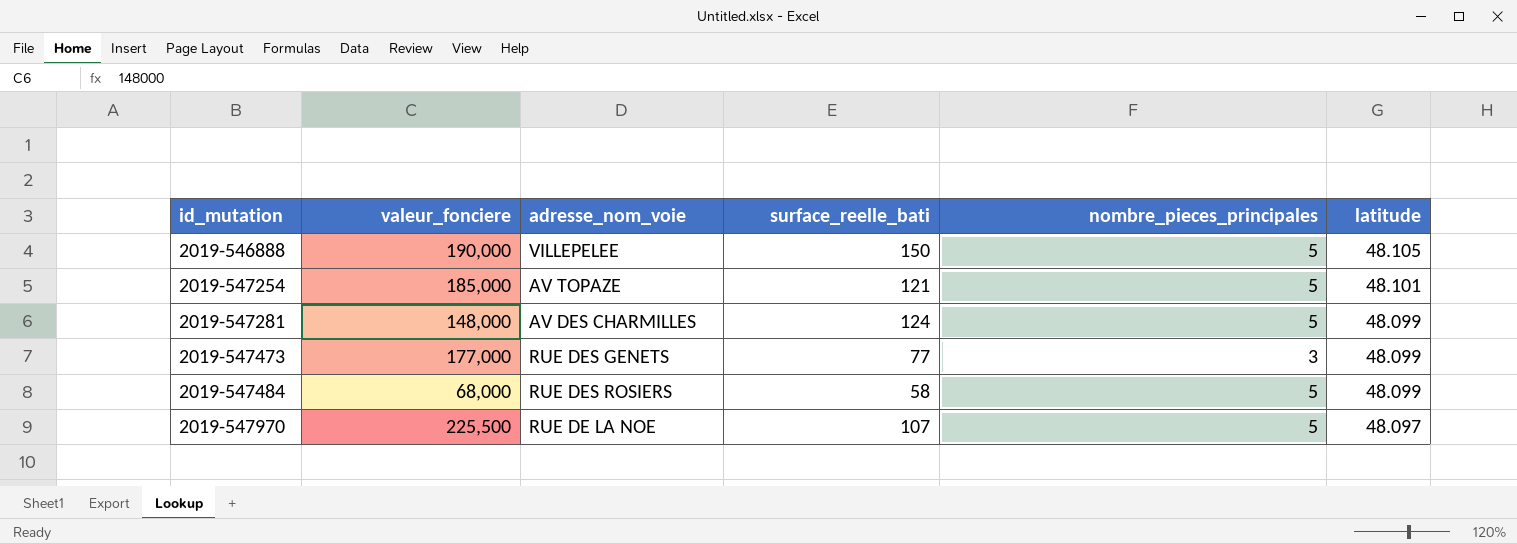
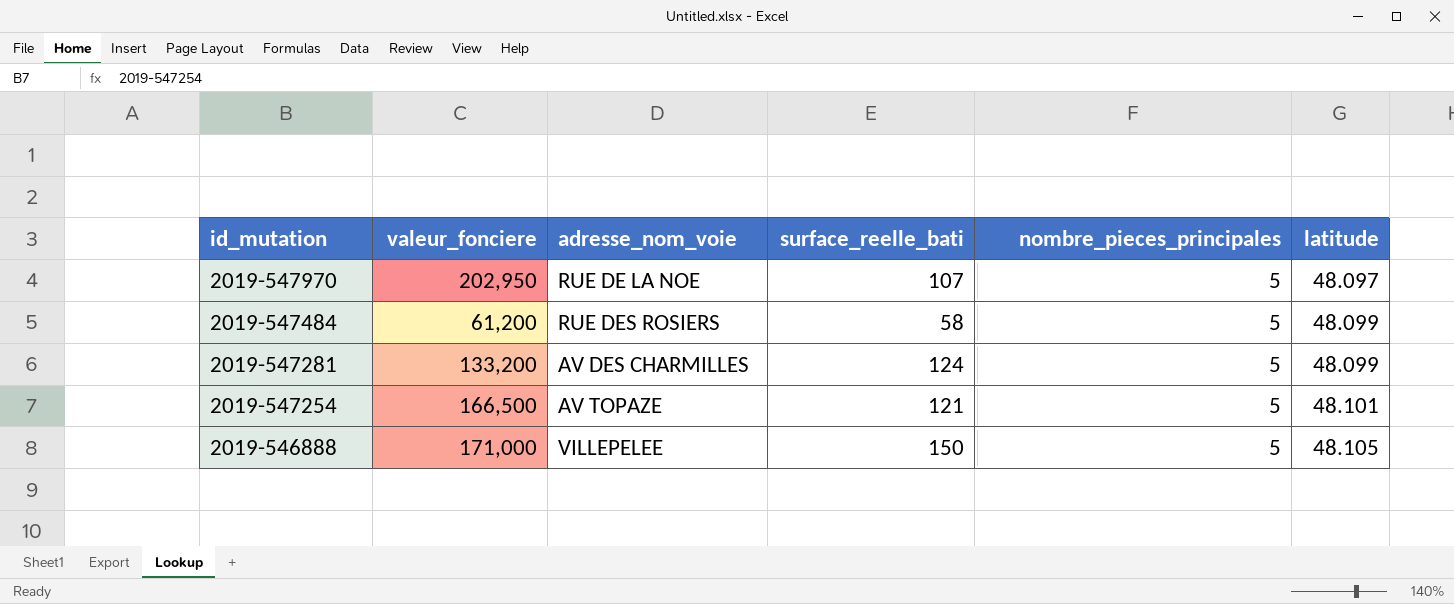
row order: id_mutation ascending -> id_mutation descending
row 2019-547473: 177,000 | RUE DES GENETS | 77 | 3 | 48.099 -> none
2019-547970 | valeur_fonciere: 225,500 -> 202,950
2019-547484 | valeur_fonciere: 68,000 -> 61,200
2019-547281 | valeur_fonciere: 148,000 -> 133,200
2019-547254 | valeur_fonciere: 185,000 -> 166,500
2019-546888 | valeur_fonciere: 190,000 -> 171,000

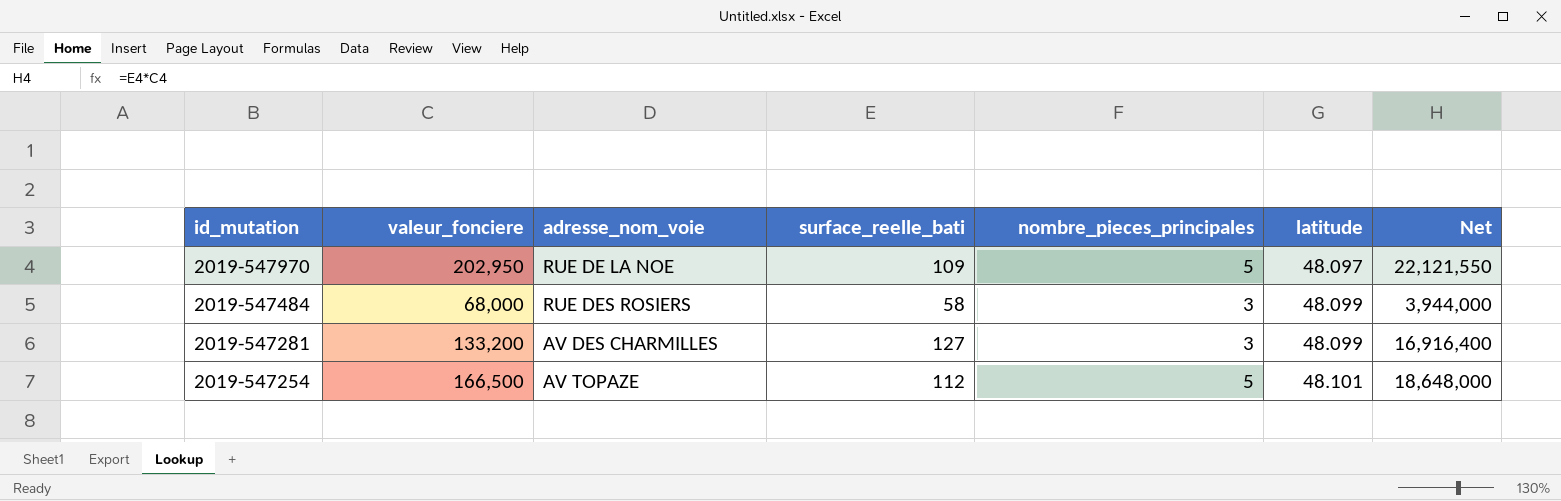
column Net | formula: none -> [valeur_fonciere] * [surface_reelle_bati]
row 2019-546888: 171,000 | VILLEPELEE | 150 | 5 | 48.105 -> none
2019-547970 | surface_reelle_bati: 107 -> 109
2019-547484 | valeur_fonciere: 61,200 -> 68,000
2019-547484 | nombre_pieces_principales: 5 -> 3
2019-547281 | surface_reelle_bati: 124 -> 127
2019-547281 | nombre_pieces_principales: 5 -> 3
2019-547254 | surface_reelle_bati: 121 -> 112

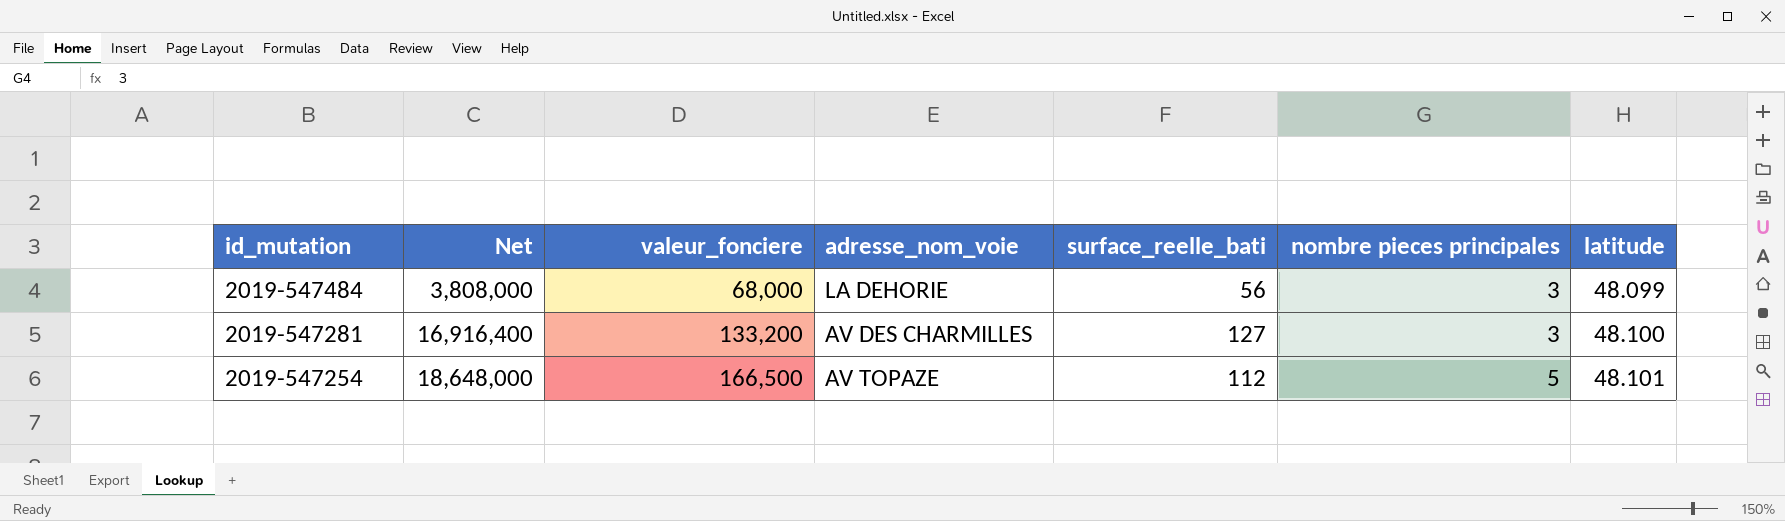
column Net | position: 7 -> 2
column name: nombre_pieces_principales -> nombre pieces principales
row 2019-547970: 202,950 | RUE DE LA NOE | 109 | 5 | 48.097 | 22,121,550 -> none
2019-547484 | Net: 3,944,000 -> 3,808,000
2019-547484 | adresse_nom_voie: RUE DES ROSIERS -> LA DEHORIE
2019-547484 | surface_reelle_bati: 58 -> 56
2019-547281 | latitude: 48.099 -> 48.100

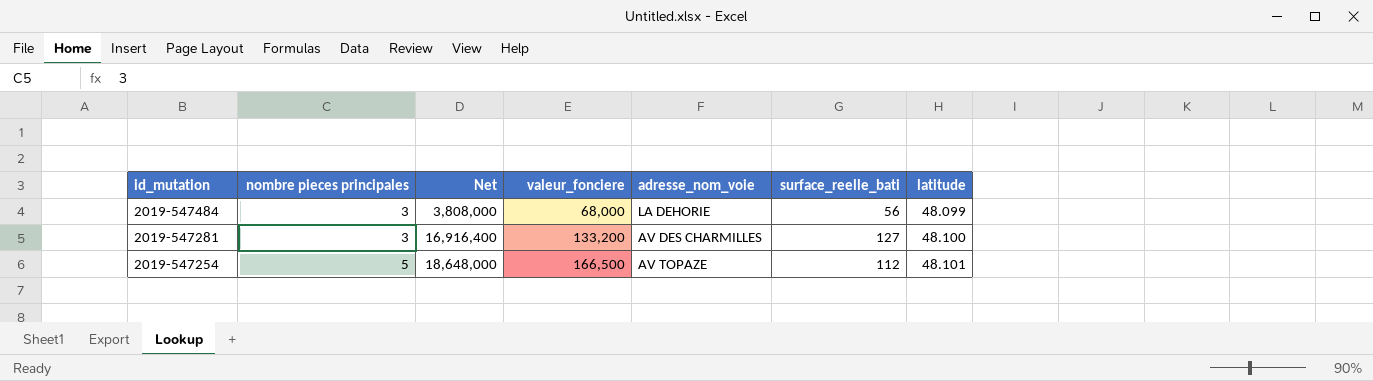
column nombre pieces principales | position: 6 -> 2

